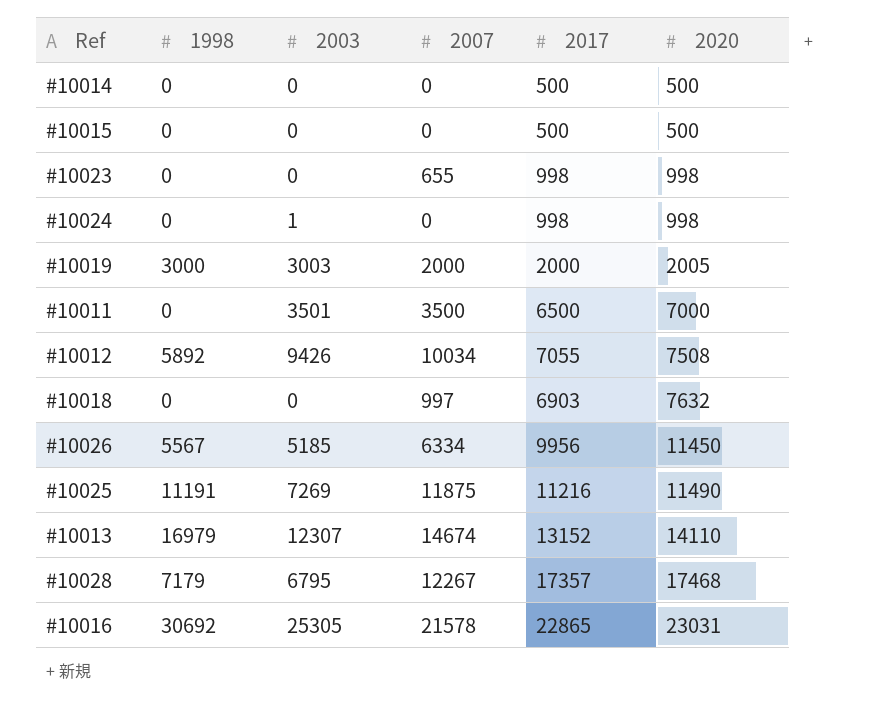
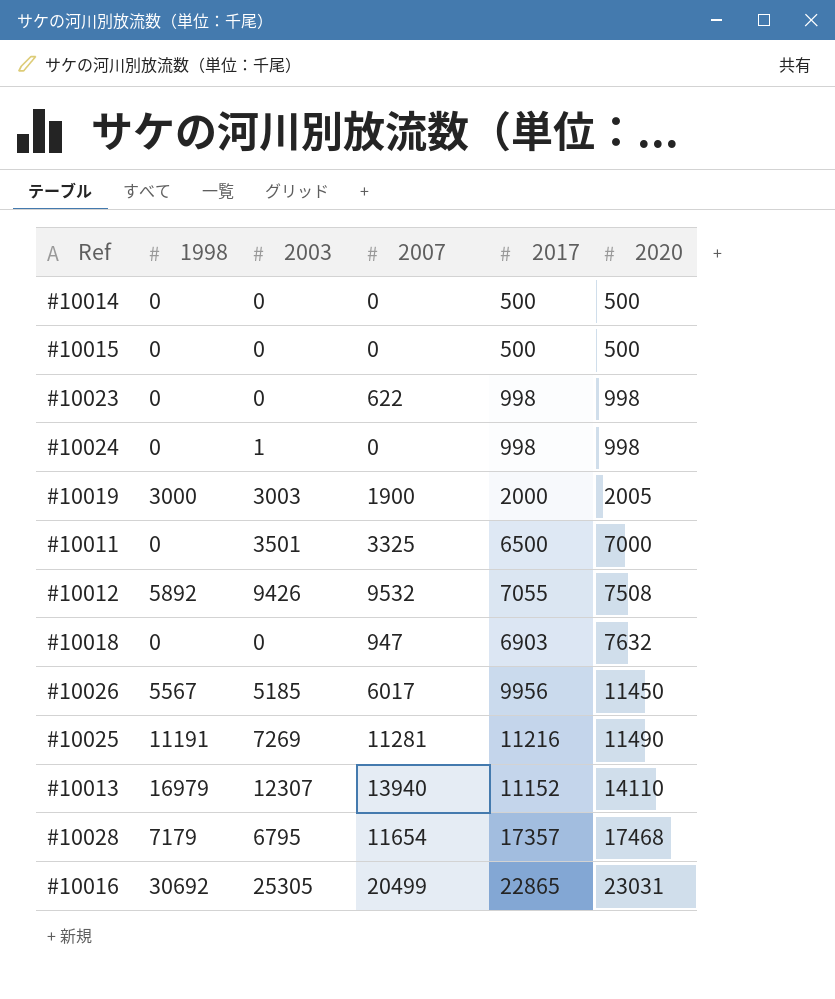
#10023 | 2007: 655 -> 622
#10019 | 2007: 2000 -> 1900
#10011 | 2007: 3500 -> 3325
#10012 | 2007: 10034 -> 9532
#10018 | 2007: 997 -> 947
#10026 | 2007: 6334 -> 6017
#10025 | 2007: 11875 -> 11281
#10013 | 2007: 14674 -> 13940
#10013 | 2017: 13152 -> 11152
#10028 | 2007: 12267 -> 11654
#10016 | 2007: 21578 -> 20499

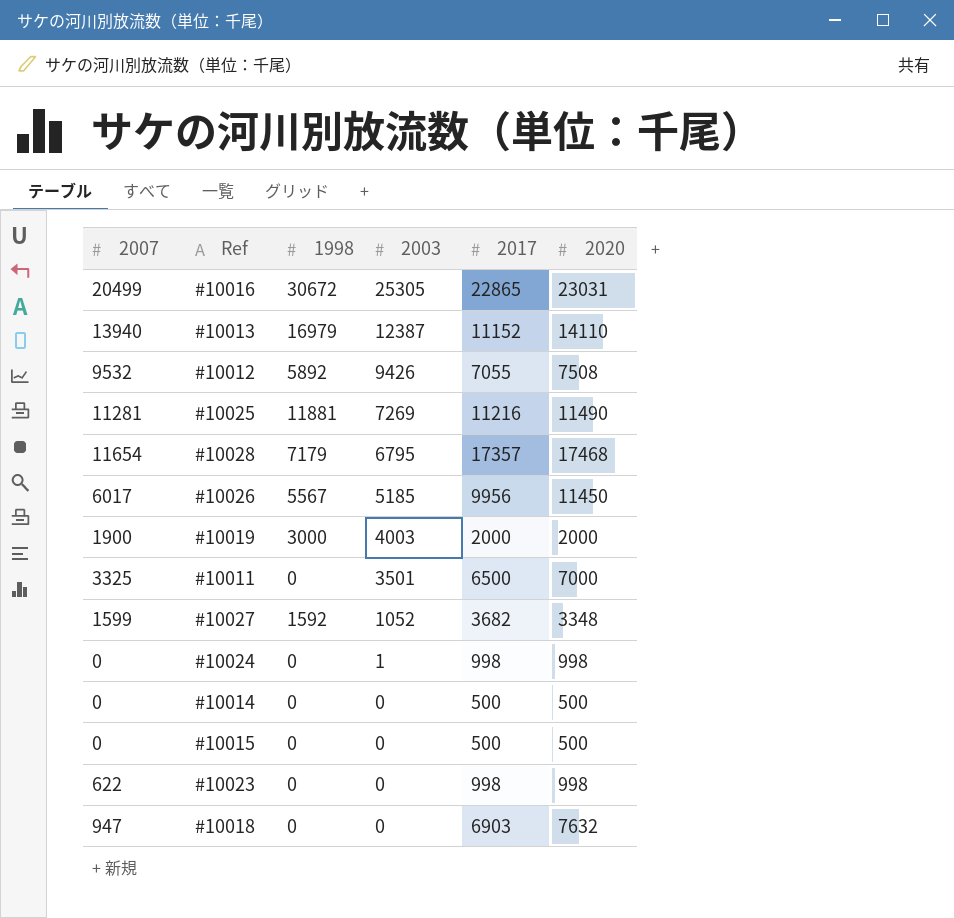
row order: 2020 ascending -> 2003 descending
column 2007 | position: 4 -> 1
#10016 | 1998: 30692 -> 30672
#10013 | 2003: 12307 -> 12387
#10025 | 1998: 11191 -> 11881
#10019 | 2003: 3003 -> 4003
#10019 | 2020: 2005 -> 2000
row #10027: none -> 1599 | 1592 | 1052 | 3682 | 3348

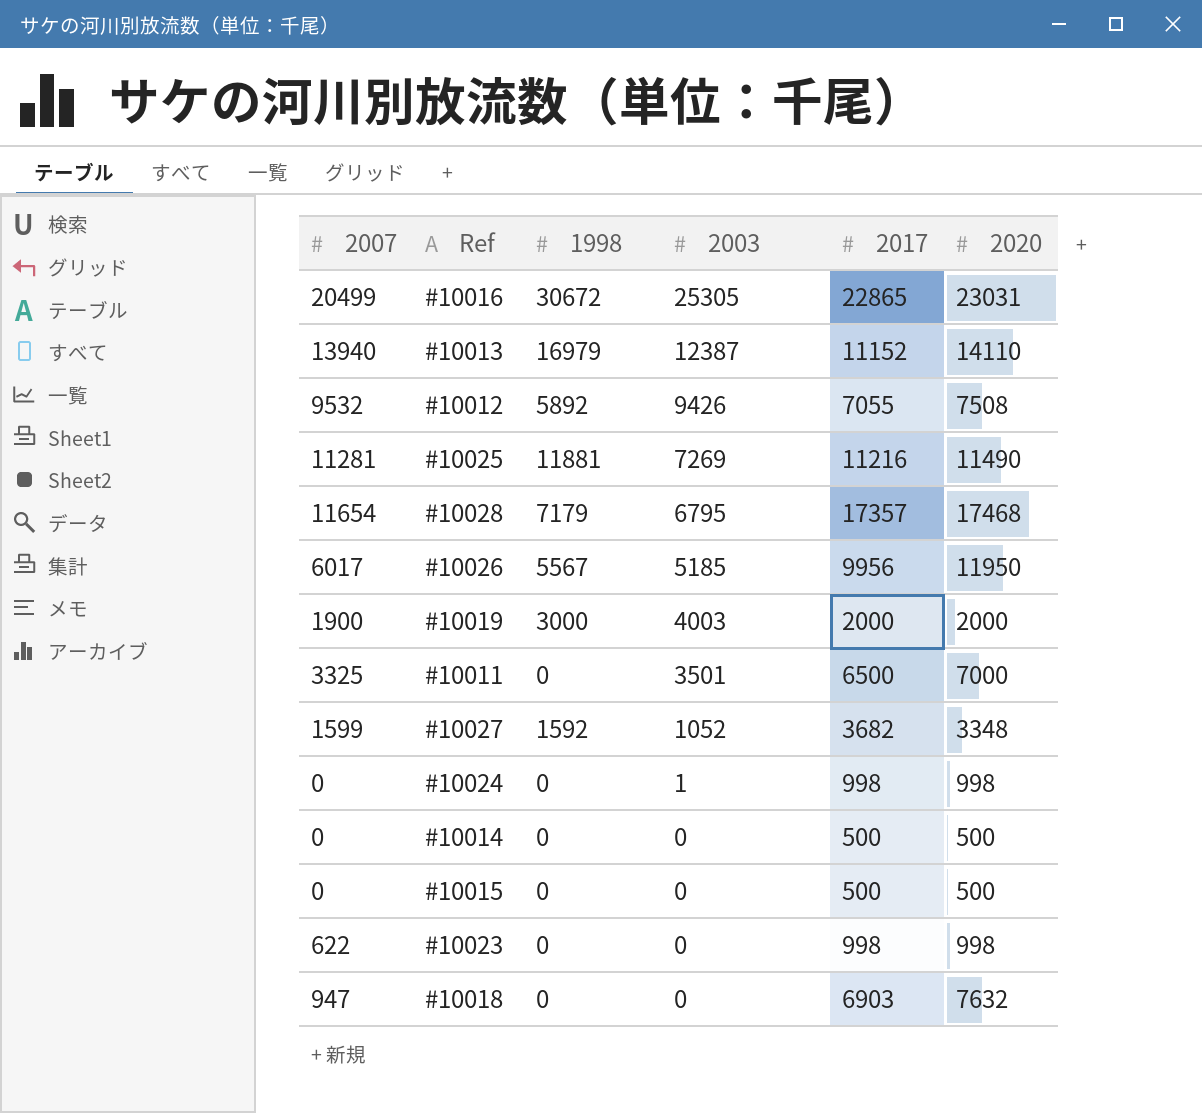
#10026 | 2020: 11450 -> 11950

